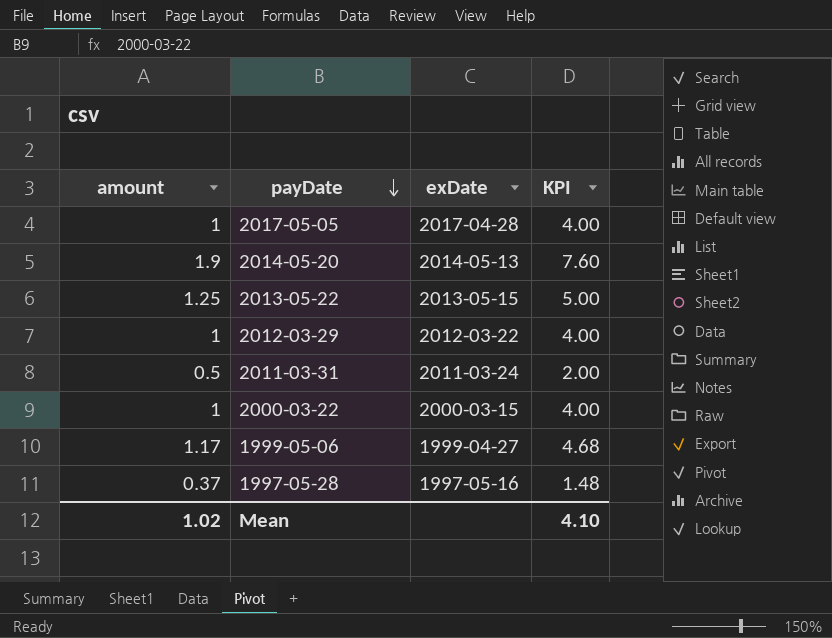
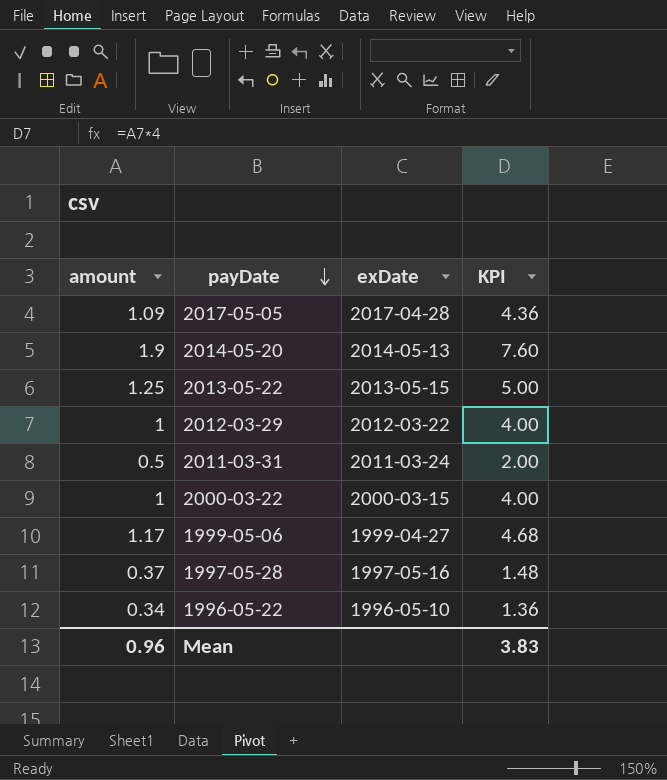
2017-05-05 | amount: 1 -> 1.09
2017-05-05 | KPI: 4.00 -> 4.36
row 1996-05-22: none -> 0.34 | 1996-05-10 | 1.36
Mean | amount: 1.02 -> 0.96
Mean | KPI: 4.10 -> 3.83

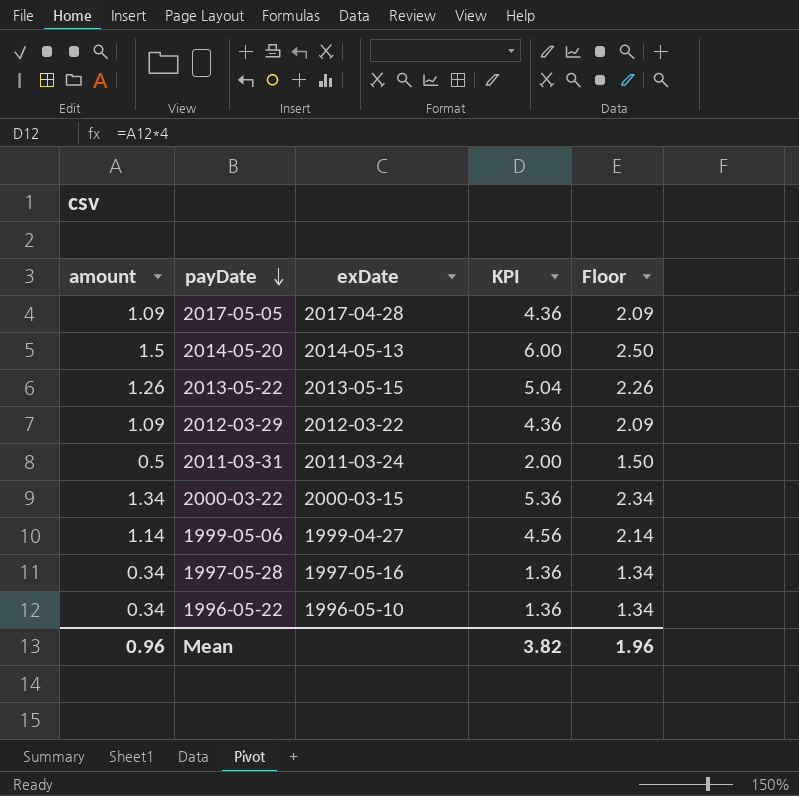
column Floor | formula: none -> [amount] + 1
2014-05-20 | amount: 1.9 -> 1.5
2014-05-20 | KPI: 7.60 -> 6.00
2013-05-22 | amount: 1.25 -> 1.26
2013-05-22 | KPI: 5.00 -> 5.04
2012-03-29 | amount: 1 -> 1.09
2012-03-29 | KPI: 4.00 -> 4.36
2000-03-22 | amount: 1 -> 1.34
2000-03-22 | KPI: 4.00 -> 5.36
1999-05-06 | amount: 1.17 -> 1.14
1999-05-06 | KPI: 4.68 -> 4.56
1997-05-28 | amount: 0.37 -> 0.34
1997-05-28 | KPI: 1.48 -> 1.36
Mean | KPI: 3.83 -> 3.82

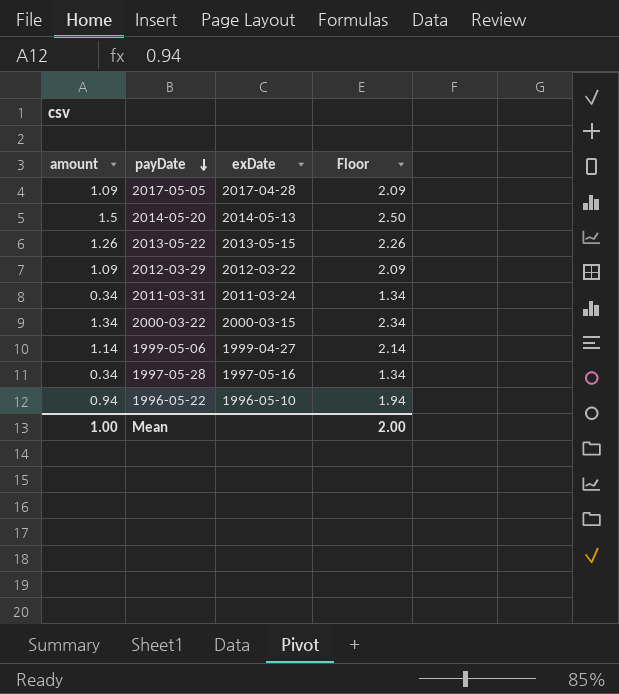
column KPI | formula: [amount] * 4 -> none
2011-03-31 | amount: 0.5 -> 0.34
2011-03-31 | Floor: 1.50 -> 1.34
1996-05-22 | amount: 0.34 -> 0.94
1996-05-22 | Floor: 1.34 -> 1.94
Mean | amount: 0.96 -> 1.00
Mean | Floor: 1.96 -> 2.00

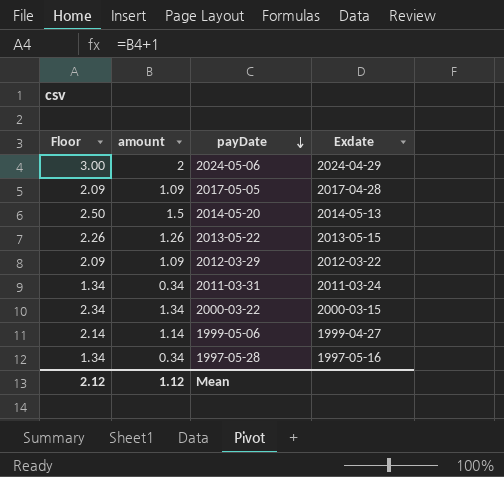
column Floor | position: 4 -> 1
column name: exDate -> Exdate
row 1996-05-22: 0.94 | 1996-05-10 | 1.94 -> none
row 2024-05-06: none -> 3.00 | 2 | 2024-04-29
Mean | Floor: 2.00 -> 2.12
Mean | amount: 1.00 -> 1.12

